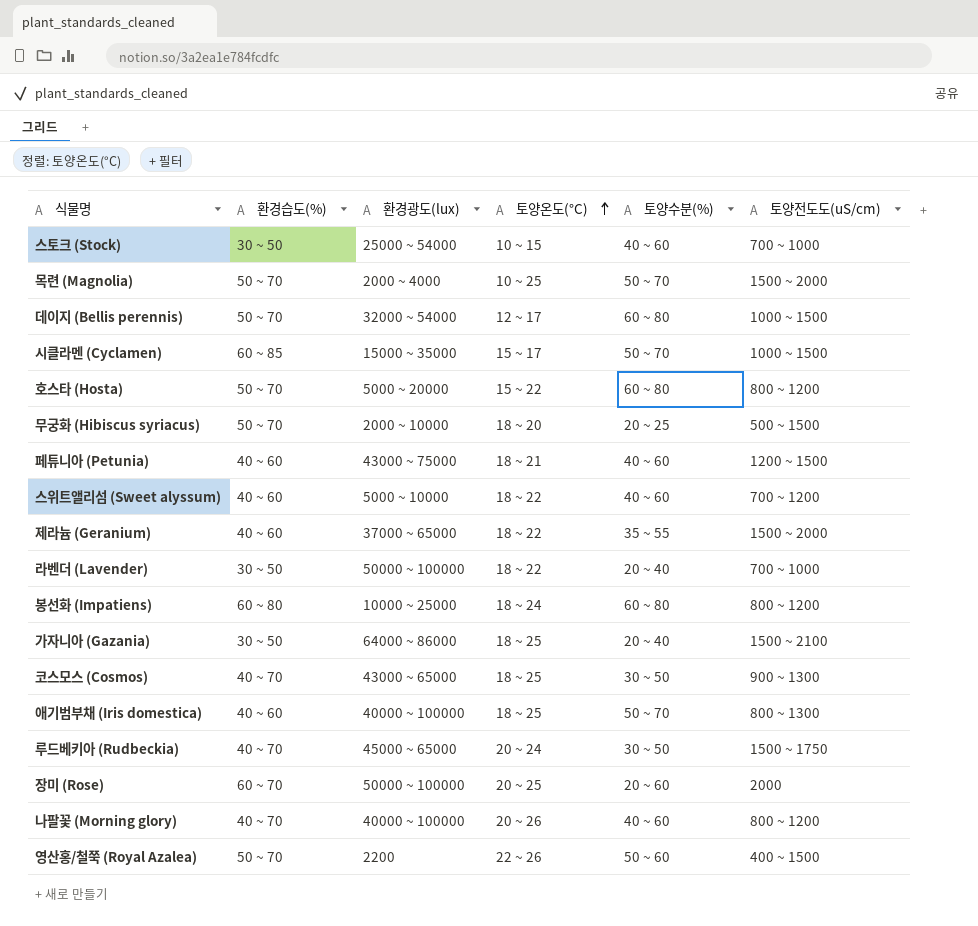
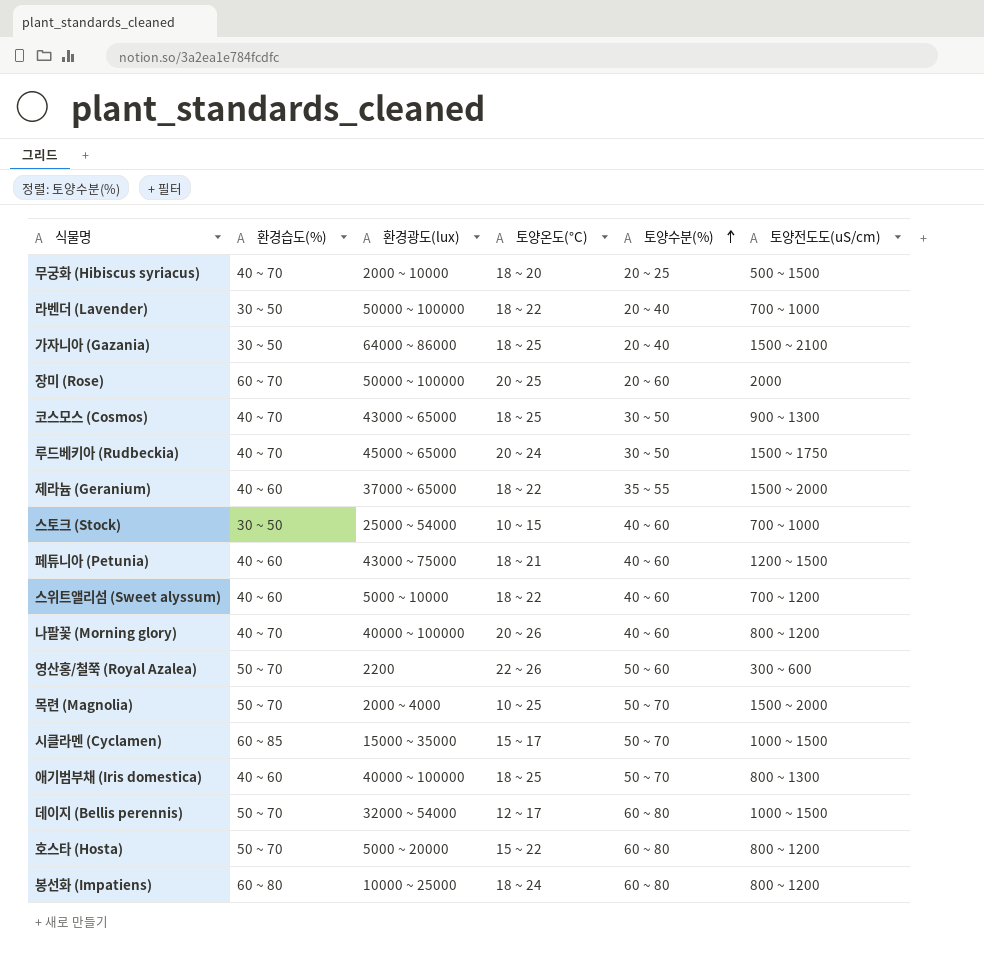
row order: 토양온도(°C) ascending -> 토양수분(%) ascending
무궁화 (Hibiscus syriacus) | 환경습도(%): 50 ~ 70 -> 40 ~ 70
영산홍/철쭉 (Royal Azalea) | 토양전도도(uS/cm): 400 ~ 1500 -> 300 ~ 600

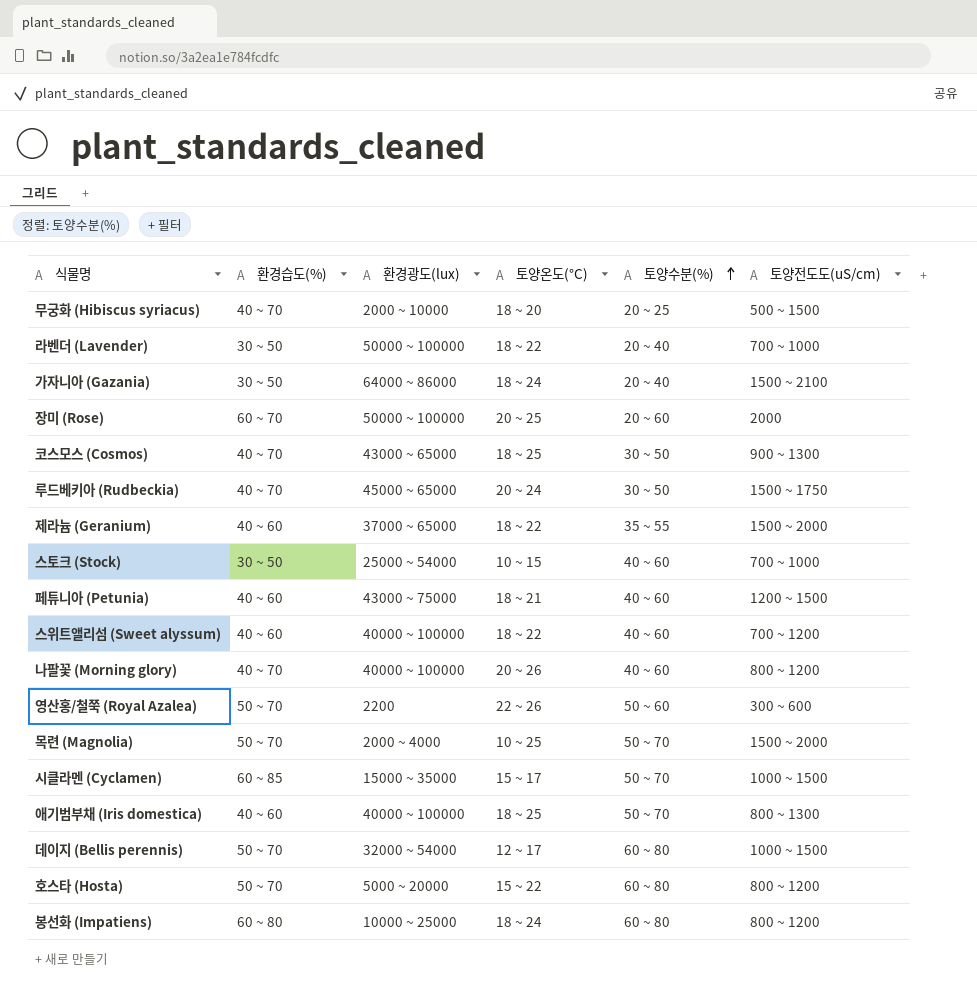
가자니아 (Gazania) | 토양온도(°C): 18 ~ 25 -> 18 ~ 24
스위트앨리섬 (Sweet alyssum) | 환경광도(lux): 5000 ~ 10000 -> 40000 ~ 100000

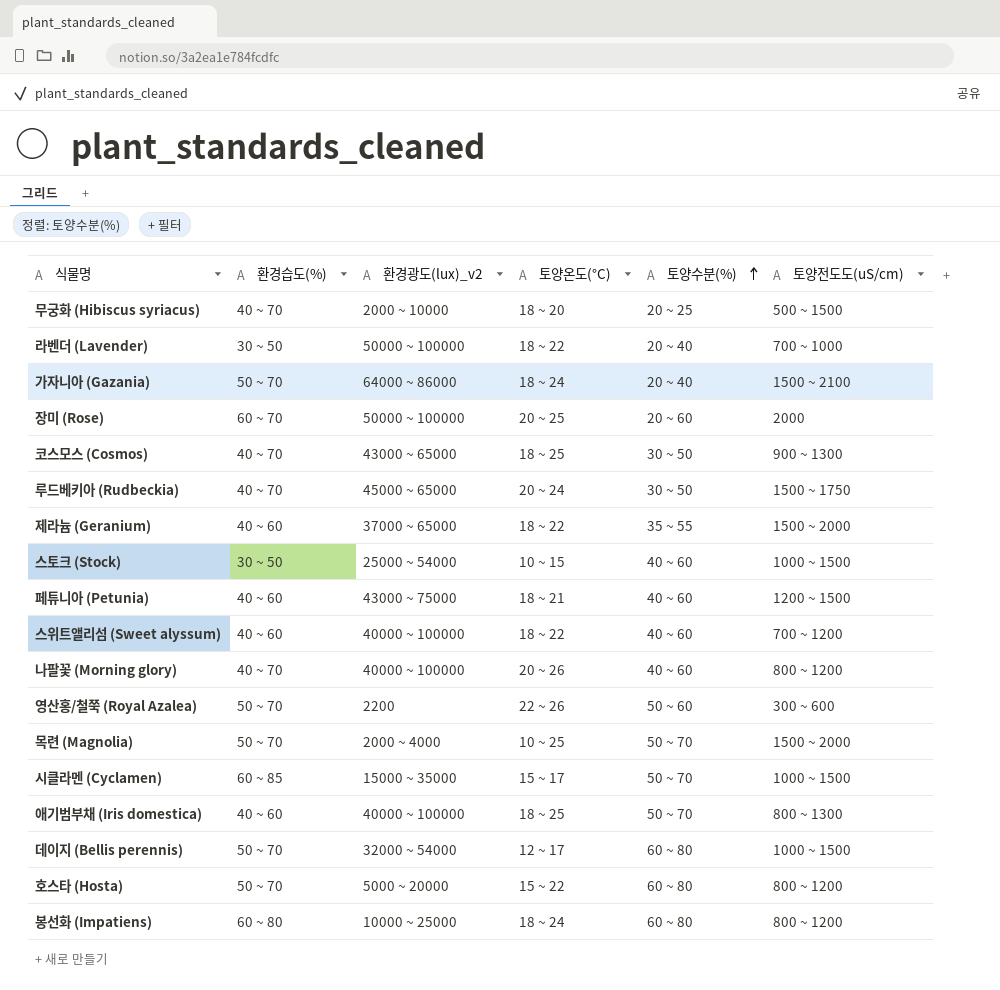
column name: 환경광도(lux) -> 환경광도(lux)_v2
가자니아 (Gazania) | 환경습도(%): 30 ~ 50 -> 50 ~ 70
스토크 (Stock) | 토양전도도(uS/cm): 700 ~ 1000 -> 1000 ~ 1500

